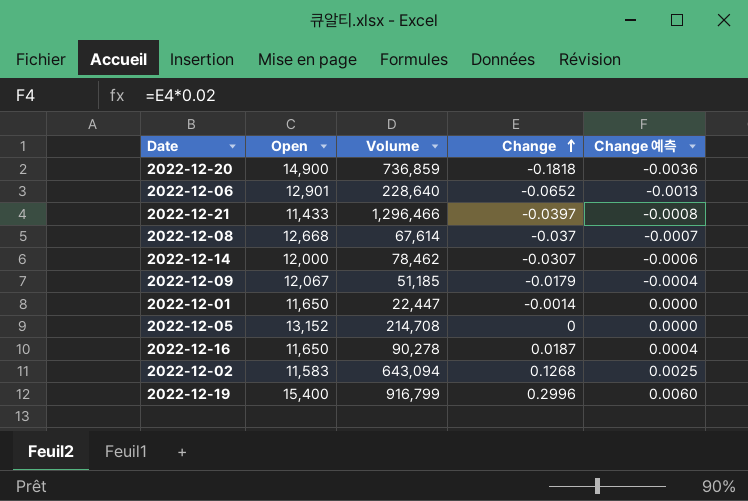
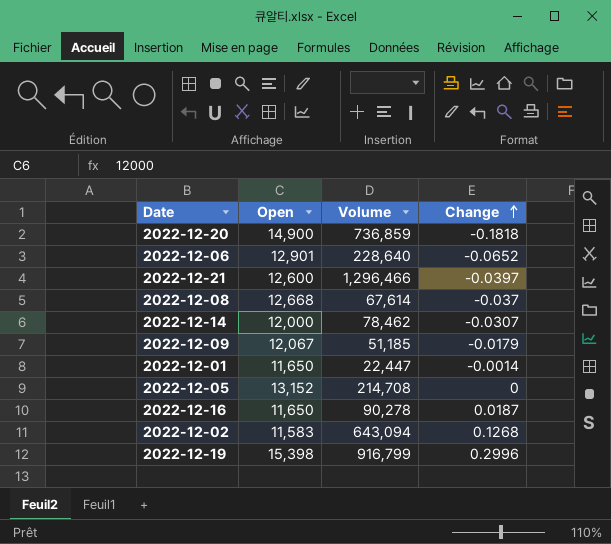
column Change 예측 | formula: [Change] * 0.02 -> none
2022-12-21 | Open: 11,433 -> 12,600
2022-12-19 | Open: 15,400 -> 15,398

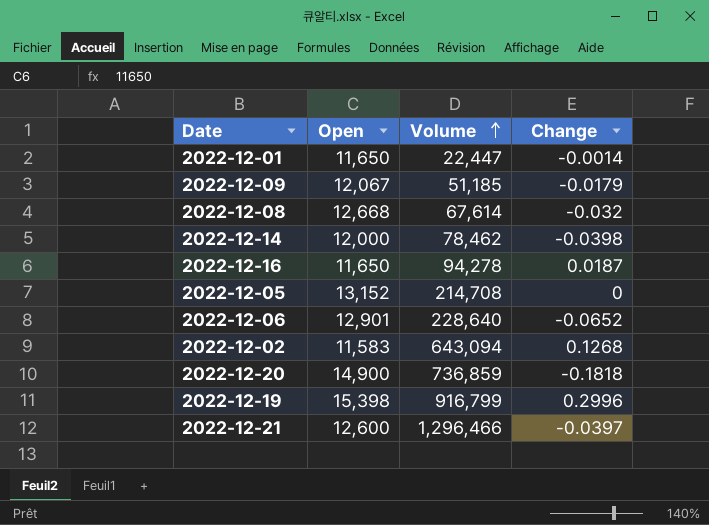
row order: Change ascending -> Volume ascending
2022-12-08 | Change: -0.037 -> -0.032
2022-12-14 | Change: -0.0307 -> -0.0398
2022-12-16 | Volume: 90,278 -> 94,278

